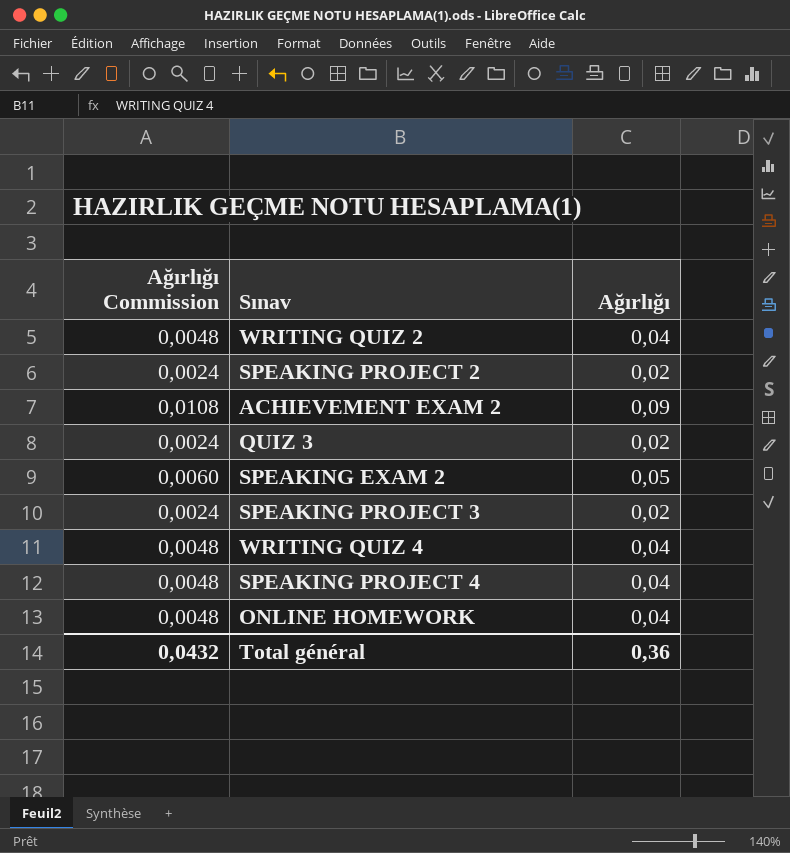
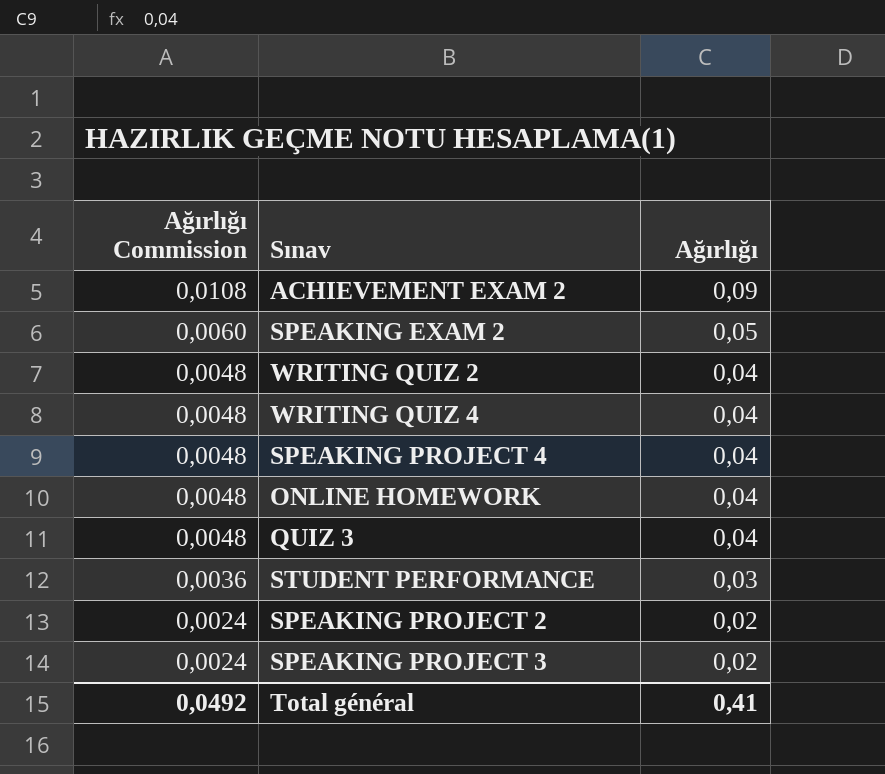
row order: none -> Ağırlığı Commission descending
QUIZ 3 | Ağırlığı Commission: 0,0024 -> 0,0048
QUIZ 3 | Ağırlığı: 0,02 -> 0,04
row STUDENT PERFORMANCE: none -> 0,0036 | 0,03
Total général | Ağırlığı Commission: 0,0432 -> 0,0492
Total général | Ağırlığı: 0,36 -> 0,41

